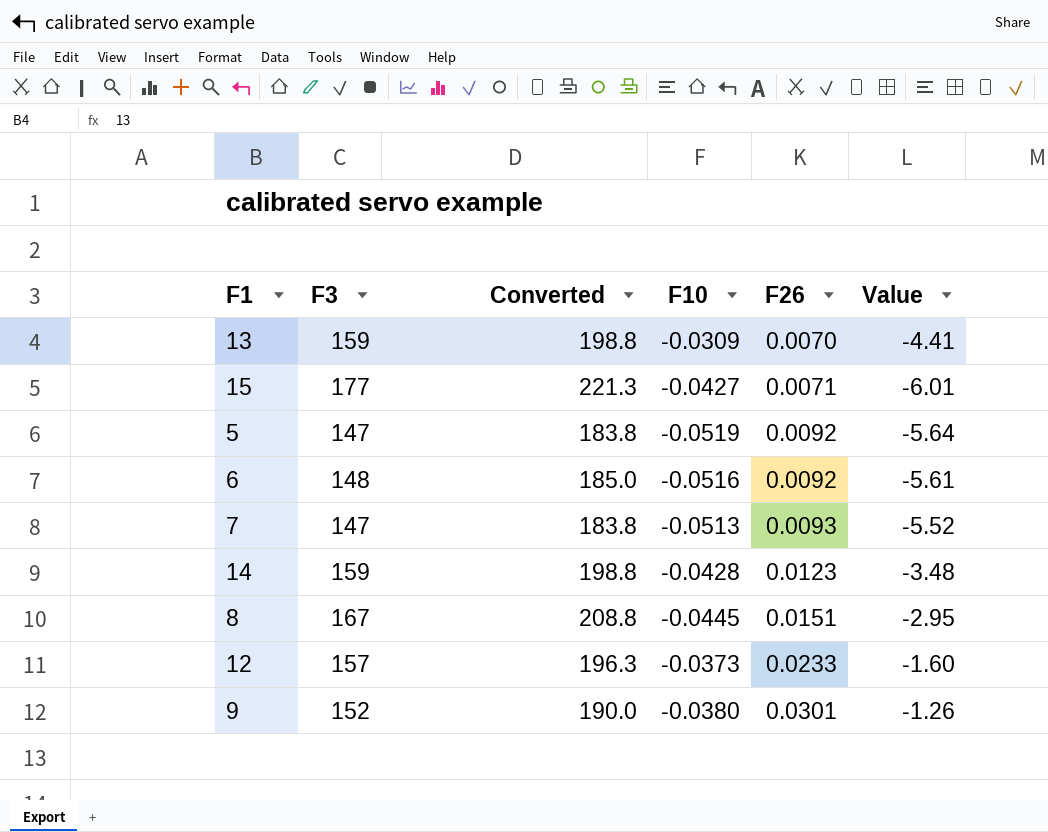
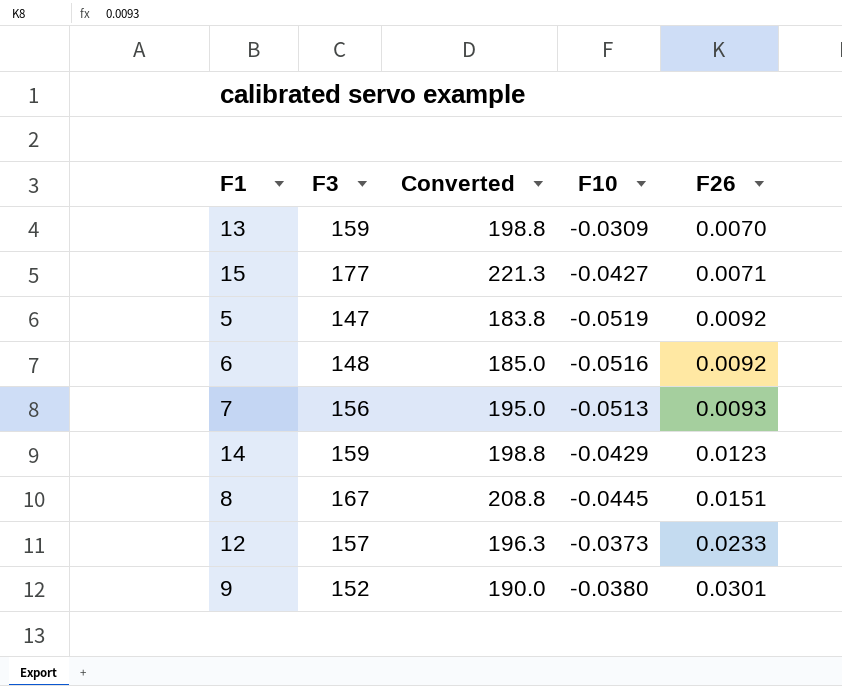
column Value | formula: [F10] / [F26] -> none
7 | F3: 147 -> 156
7 | Converted: 183.8 -> 195.0
14 | F10: -0.0428 -> -0.0429

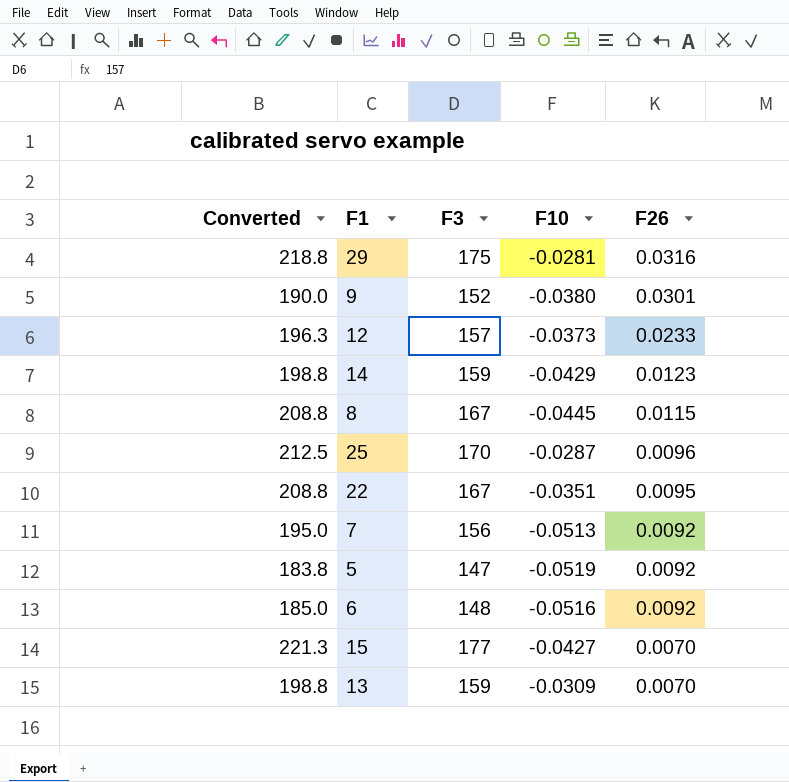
row order: F26 ascending -> F26 descending
column Converted | position: 3 -> 1
row 29: none -> 218.8 | 175 | -0.0281 | 0.0316
8 | F26: 0.0151 -> 0.0115
row 25: none -> 212.5 | 170 | -0.0287 | 0.0096
row 22: none -> 208.8 | 167 | -0.0351 | 0.0095
7 | F26: 0.0093 -> 0.0092
15 | F26: 0.0071 -> 0.0070

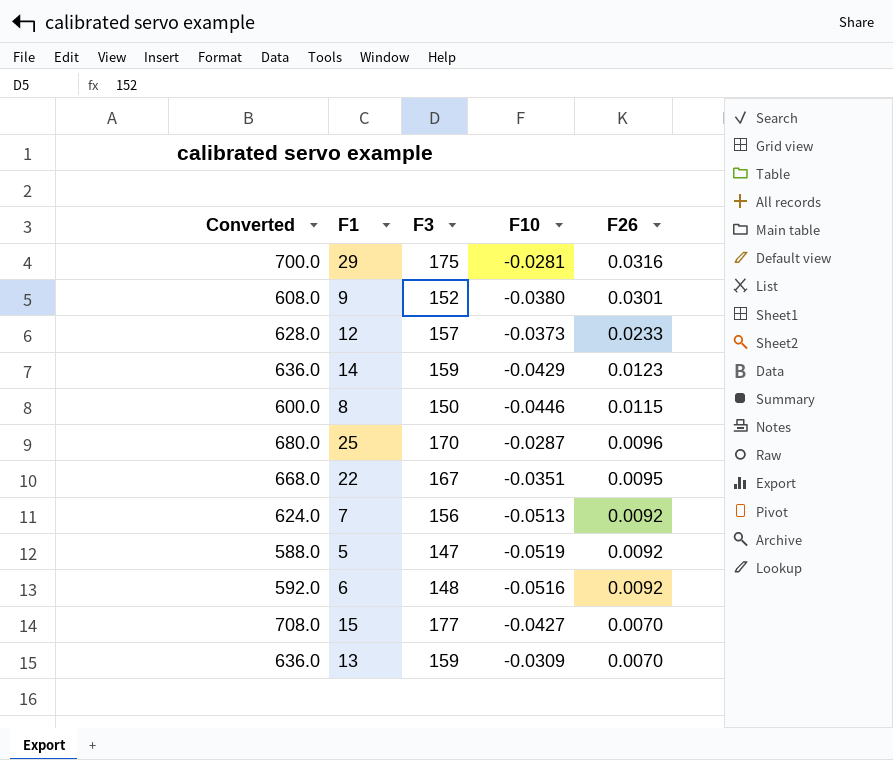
column Converted | formula: [F3] * 1.25 -> [F3] * 4
8 | F3: 167 -> 150
8 | F10: -0.0445 -> -0.0446

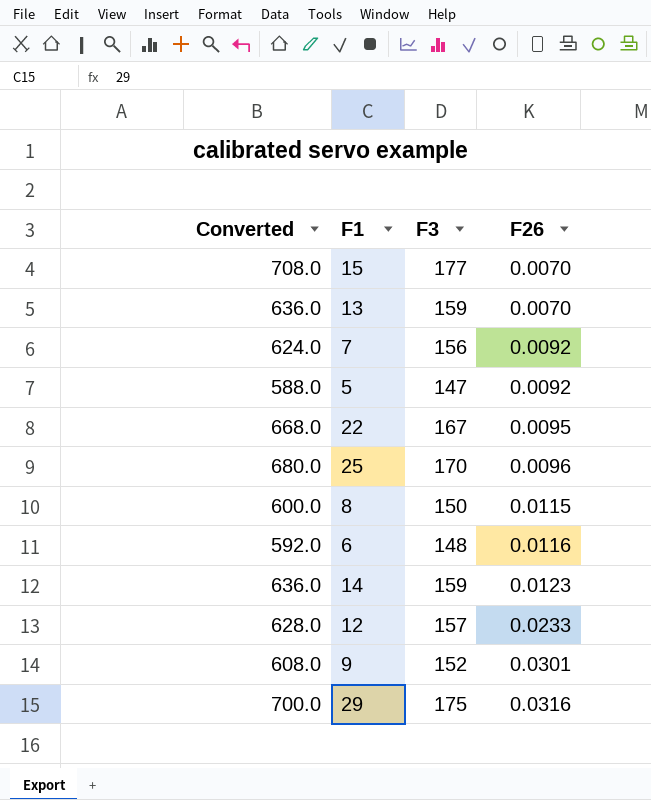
row order: F26 descending -> F26 ascending
column F10 | position: 4 -> none
6 | F26: 0.0092 -> 0.0116

